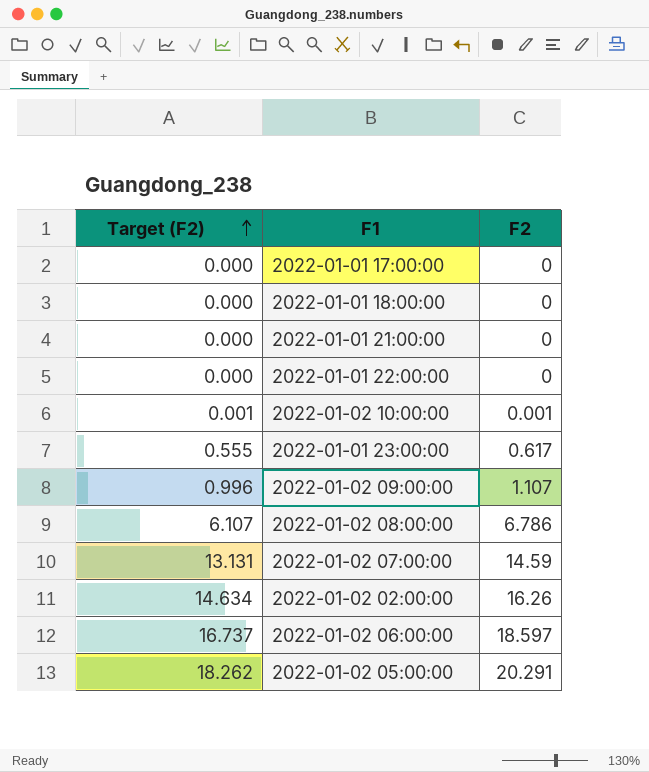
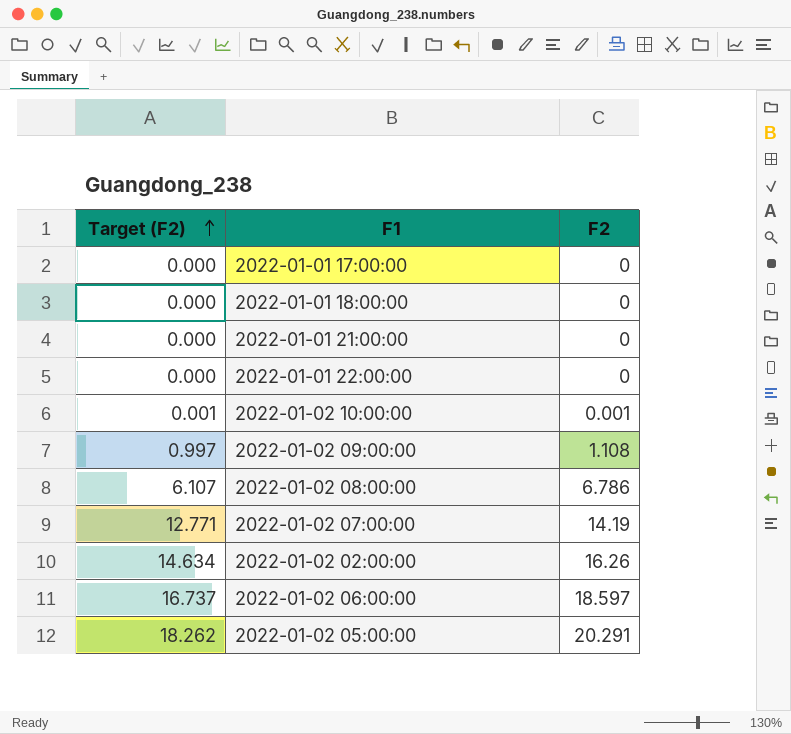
row 2022-01-01 23:00:00: 0.555 | 0.617 -> none
2022-01-02 09:00:00 | Target (F2): 0.996 -> 0.997
2022-01-02 09:00:00 | F2: 1.107 -> 1.108
2022-01-02 07:00:00 | Target (F2): 13.131 -> 12.771
2022-01-02 07:00:00 | F2: 14.59 -> 14.19

